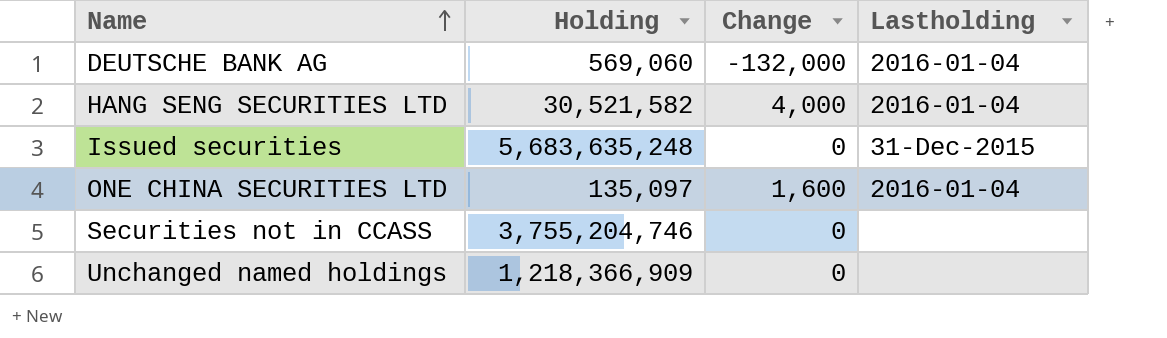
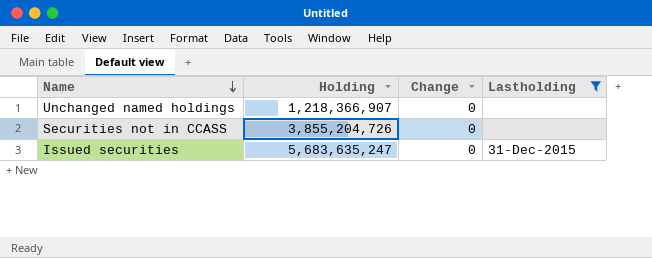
filter: none -> Lastholding != 2016-01-04
row order: Name ascending -> Name descending
Unchanged named holdings | Holding: 1,218,366,909 -> 1,218,366,907
Securities not in CCASS | Holding: 3,755,204,746 -> 3,855,204,726
Issued securities | Holding: 5,683,635,248 -> 5,683,635,247

